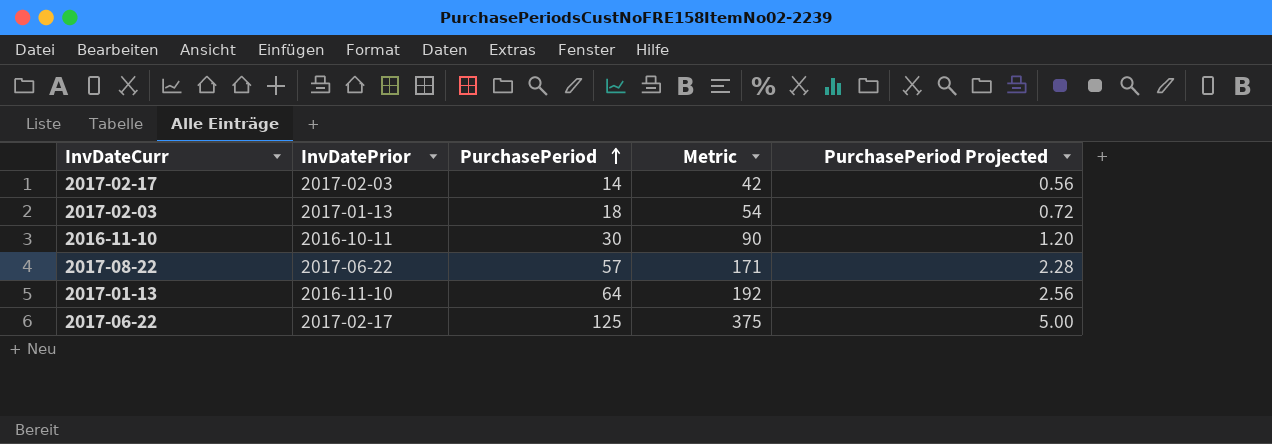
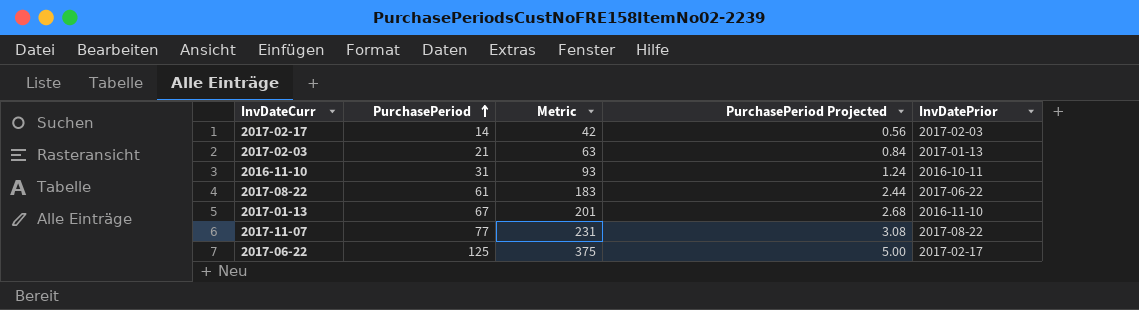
column InvDatePrior | position: 2 -> 5
2017-02-03 | PurchasePeriod: 18 -> 21
2017-02-03 | Metric: 54 -> 63
2017-02-03 | PurchasePeriod Projected: 0.72 -> 0.84
2016-11-10 | PurchasePeriod: 30 -> 31
2016-11-10 | Metric: 90 -> 93
2016-11-10 | PurchasePeriod Projected: 1.20 -> 1.24
2017-08-22 | PurchasePeriod: 57 -> 61
2017-08-22 | Metric: 171 -> 183
2017-08-22 | PurchasePeriod Projected: 2.28 -> 2.44
2017-01-13 | PurchasePeriod: 64 -> 67
2017-01-13 | Metric: 192 -> 201
2017-01-13 | PurchasePeriod Projected: 2.56 -> 2.68
row 2017-11-07: none -> 77 | 231 | 3.08 | 2017-08-22

